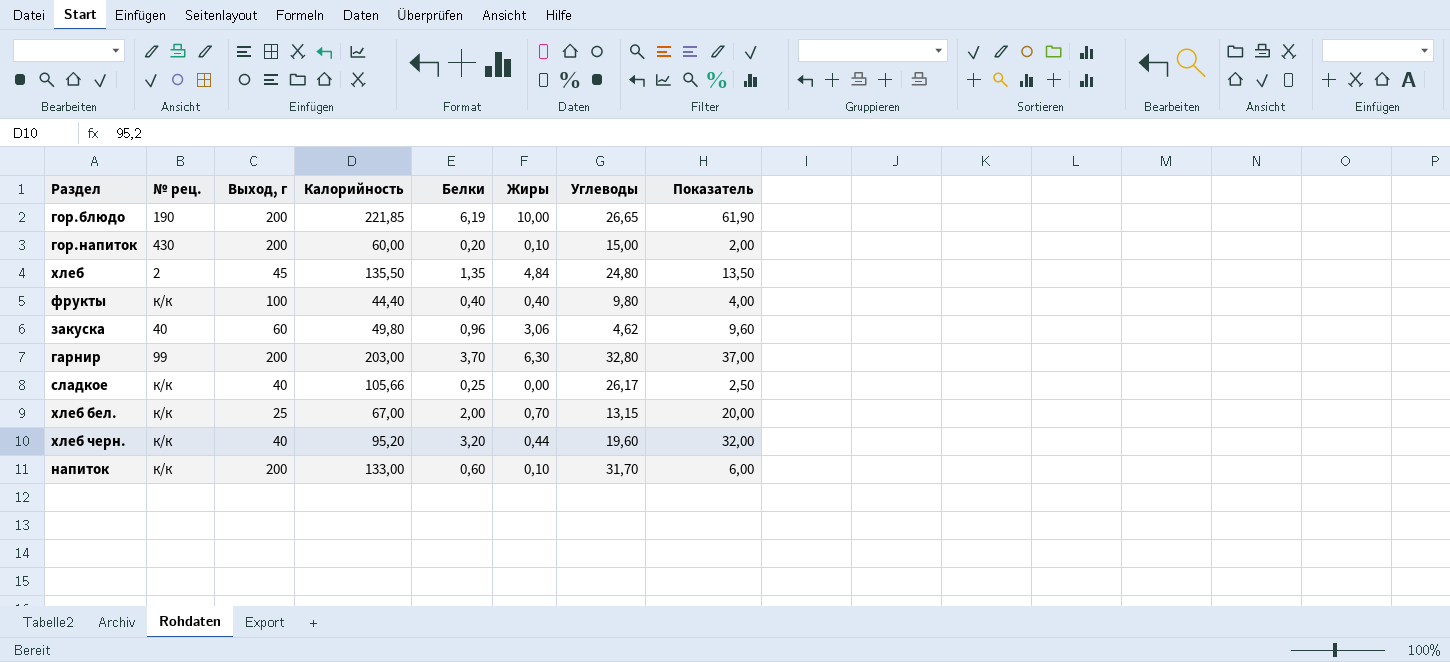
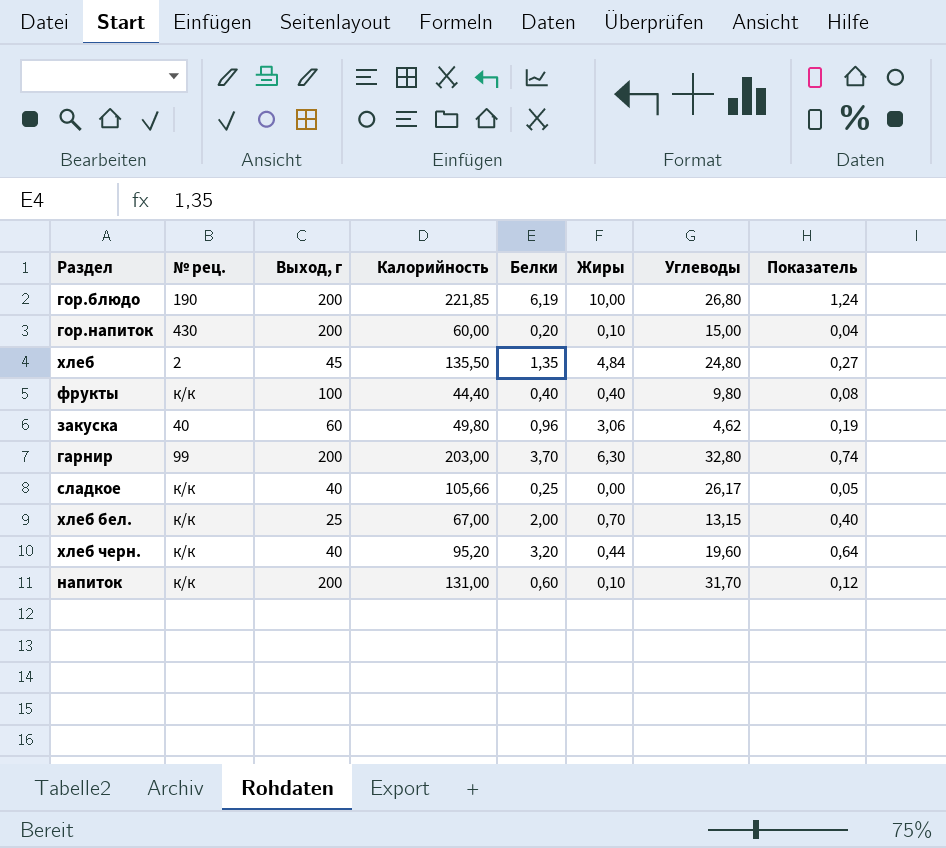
column Показатель | formula: [Белки] * 10 -> [Белки] * 0,2
гор.блюдо | Углеводы: 26,65 -> 26,80
напиток | Калорийность: 133,00 -> 131,00

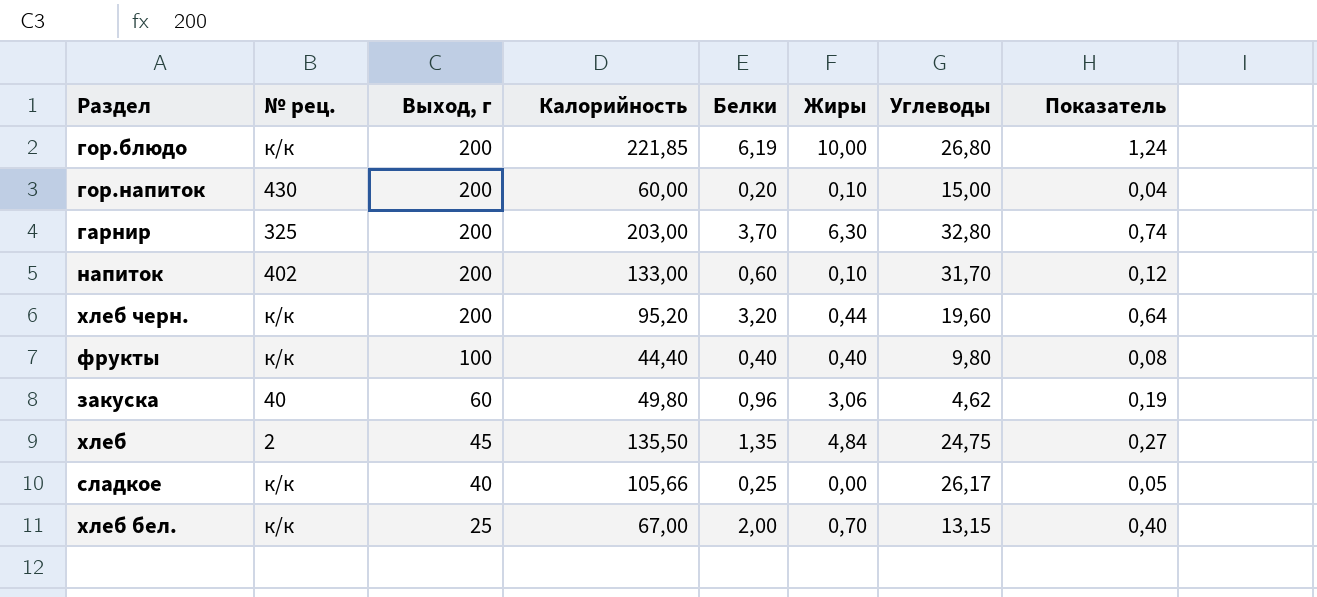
row order: none -> Выход, г descending
гор.блюдо | № рец.: 190 -> к/к
гарнир | № рец.: 99 -> 325
напиток | № рец.: к/к -> 402
напиток | Калорийность: 131,00 -> 133,00
хлеб черн. | Выход, г: 40 -> 200
хлеб | Углеводы: 24,80 -> 24,75

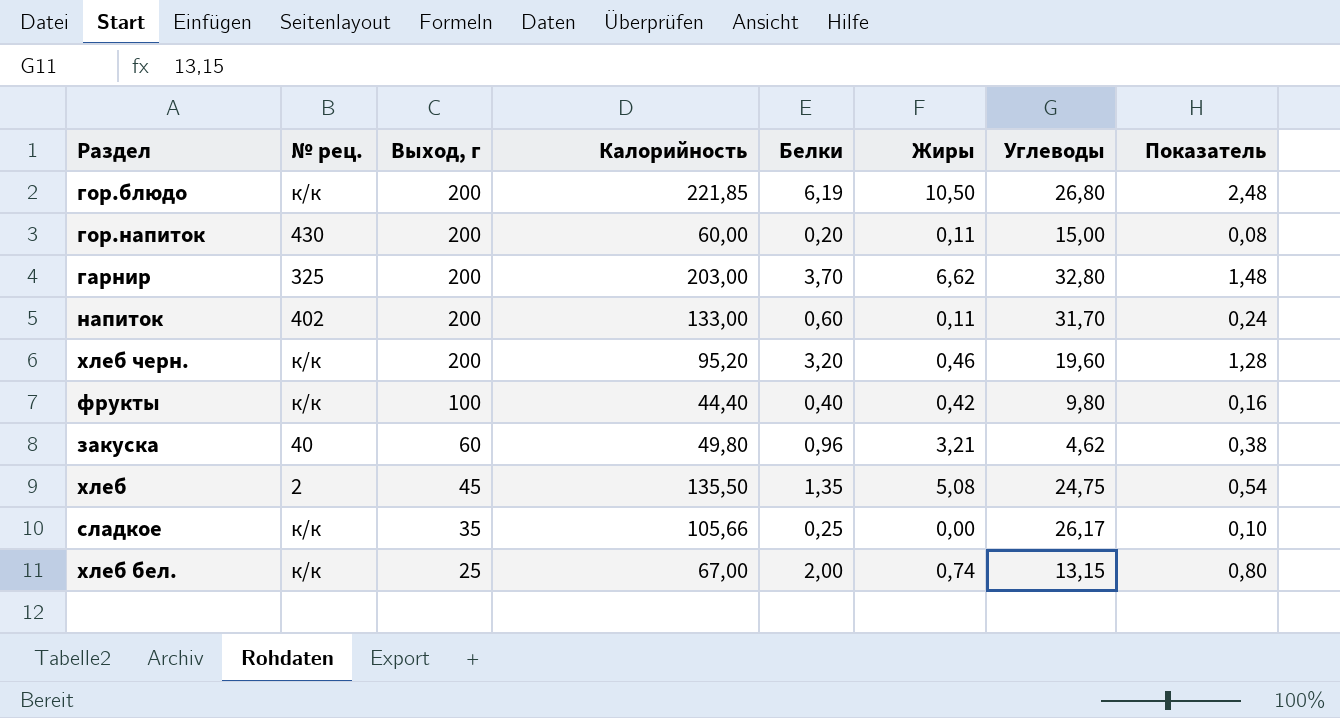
column Показатель | formula: [Белки] * 0,2 -> [Белки] * 0,4
гор.блюдо | Жиры: 10,00 -> 10,50
гор.напиток | Жиры: 0,10 -> 0,11
гарнир | Жиры: 6,30 -> 6,62
напиток | Жиры: 0,10 -> 0,11
хлеб черн. | Жиры: 0,44 -> 0,46
фрукты | Жиры: 0,40 -> 0,42
закуска | Жиры: 3,06 -> 3,21
хлеб | Жиры: 4,84 -> 5,08
сладкое | Выход, г: 40 -> 35
хлеб бел. | Жиры: 0,70 -> 0,74

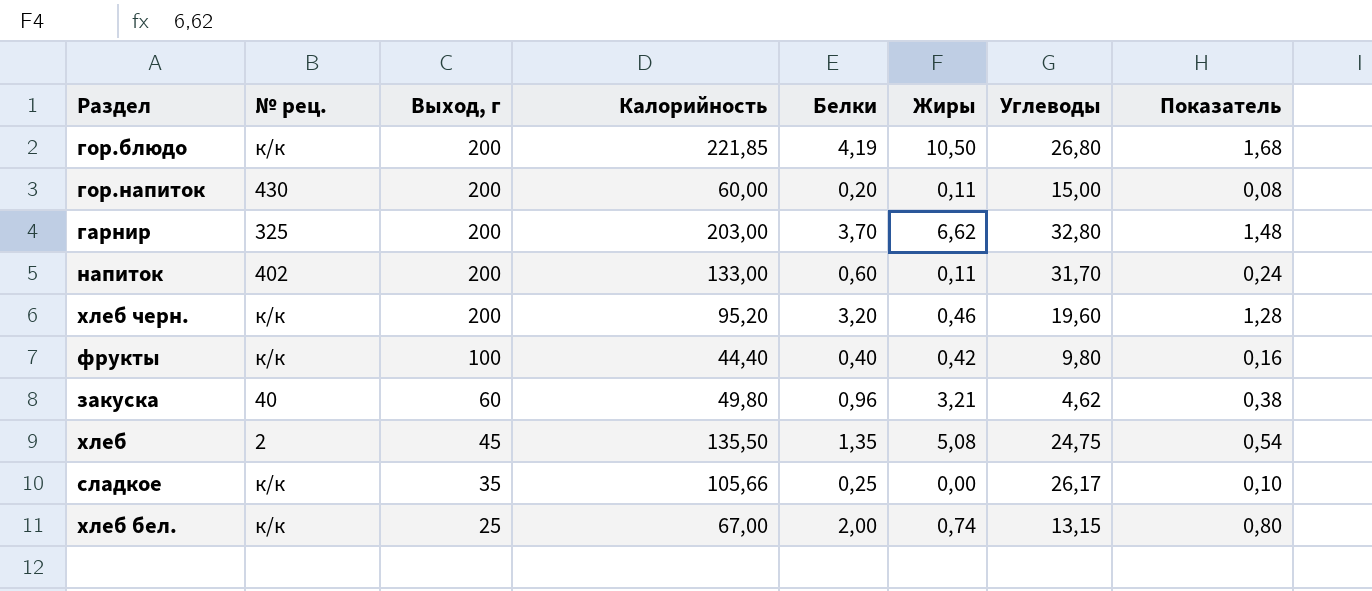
гор.блюдо | Белки: 6,19 -> 4,19
гор.блюдо | Показатель: 2,48 -> 1,68

